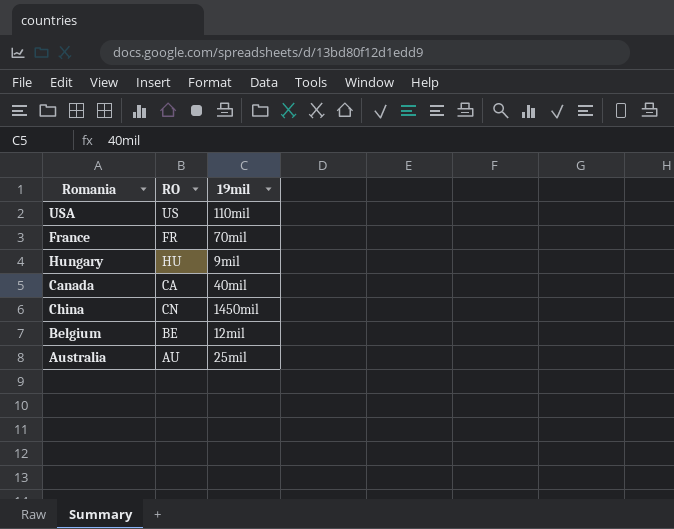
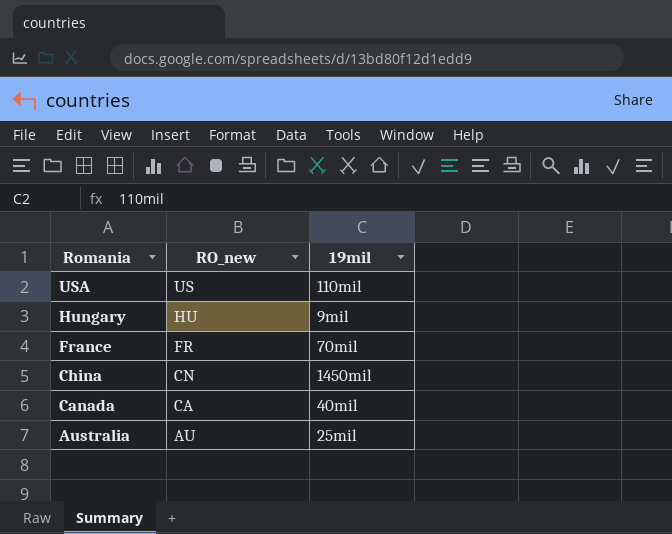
row order: none -> Romania descending
column name: RO -> RO_new
row Belgium: BE | 12mil -> none

